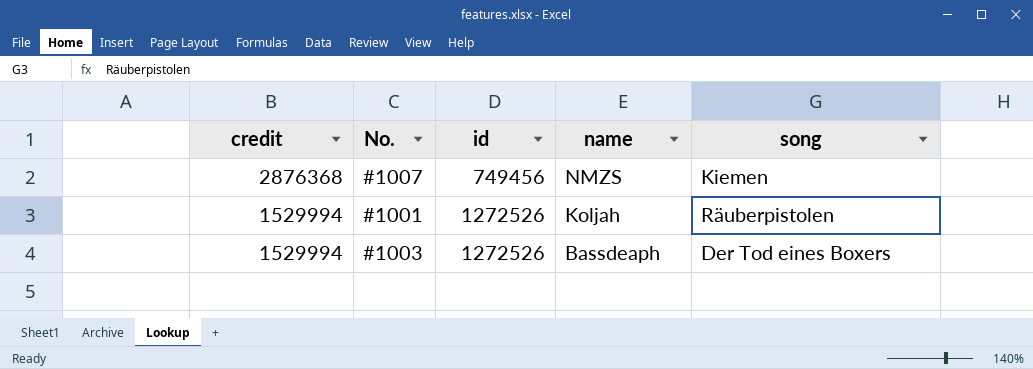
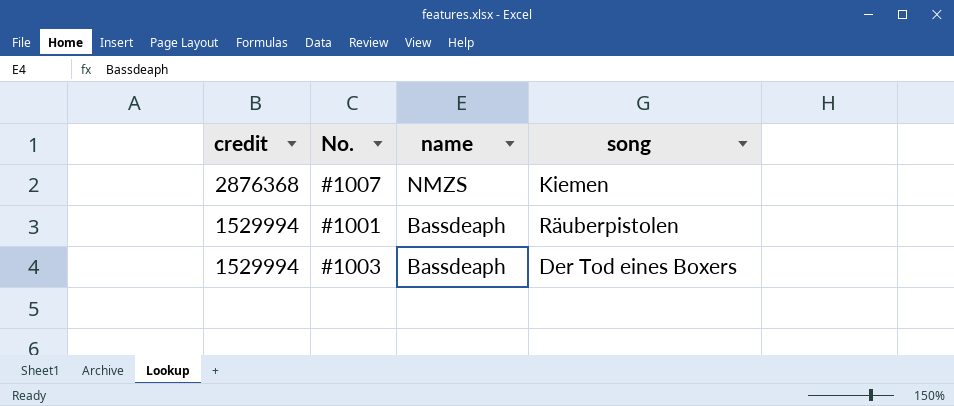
column id | position: 3 -> none
#1001 | name: Koljah -> Bassdeaph

